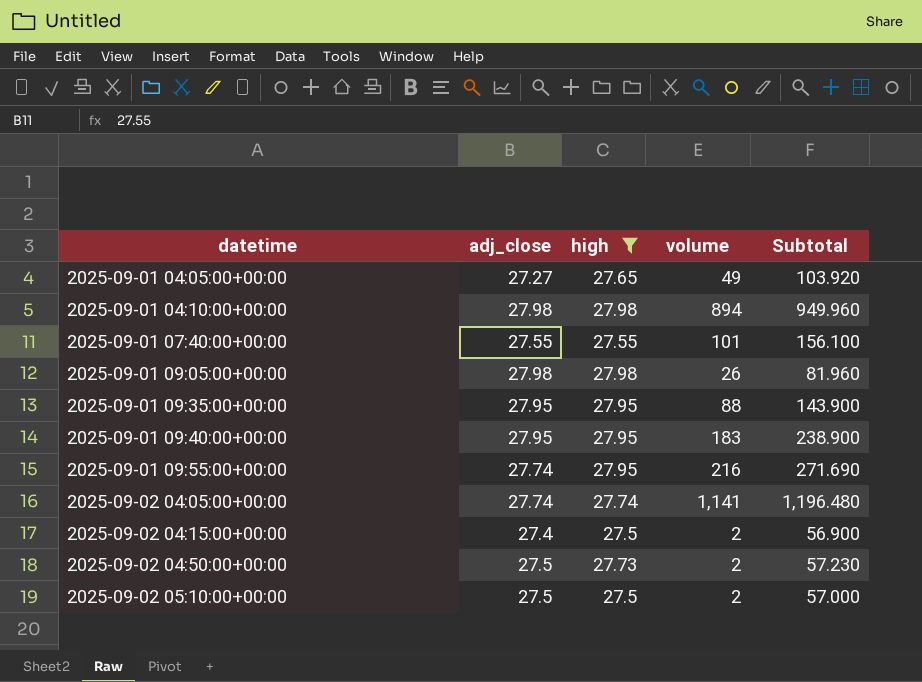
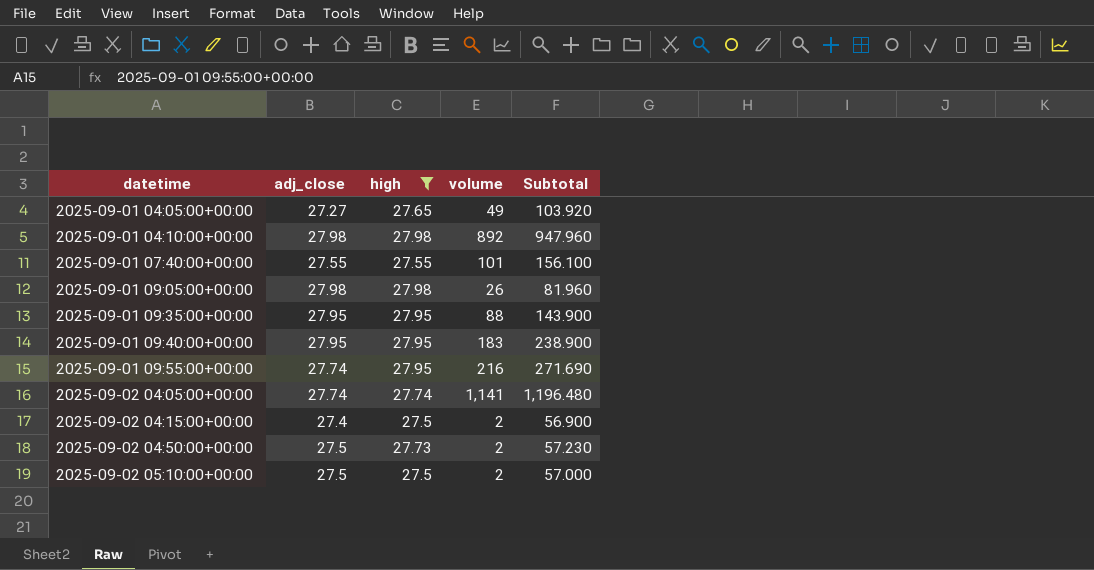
2025-09-01 04:10:00+00:00 | volume: 894 -> 892
2025-09-01 04:10:00+00:00 | Subtotal: 949.960 -> 947.960

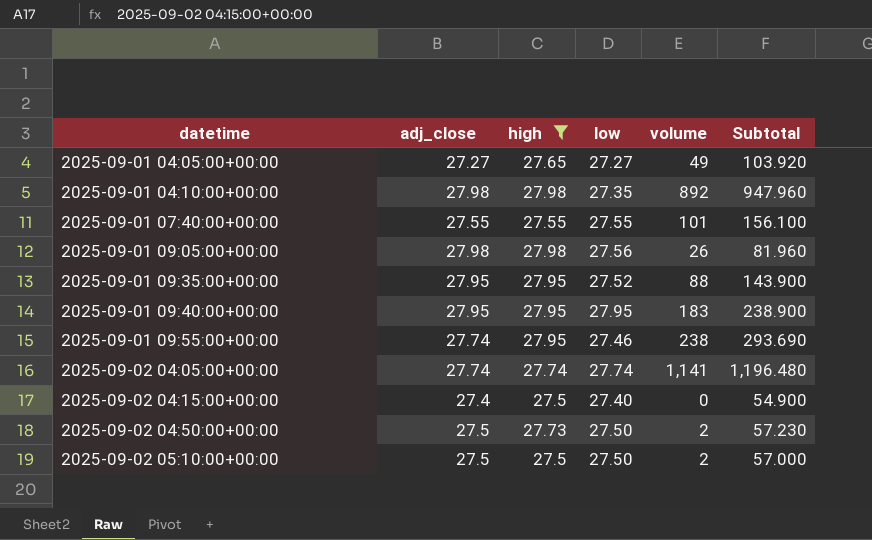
column low | position: none -> 4
2025-09-01 09:55:00+00:00 | volume: 216 -> 238
2025-09-01 09:55:00+00:00 | Subtotal: 271.690 -> 293.690
2025-09-02 04:15:00+00:00 | volume: 2 -> 0
2025-09-02 04:15:00+00:00 | Subtotal: 56.900 -> 54.900

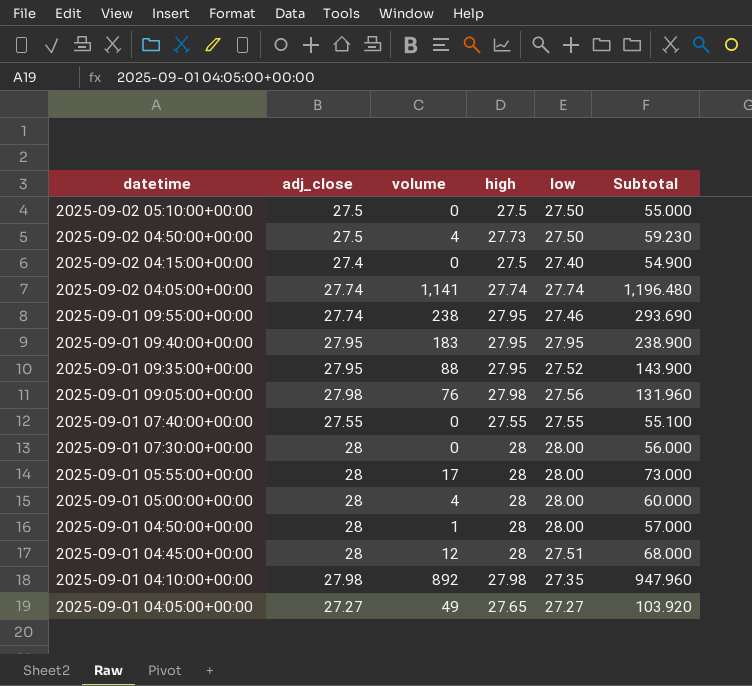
filter: high != 28 -> none
row order: datetime ascending -> datetime descending
column volume | position: 5 -> 3
2025-09-02 05:10:00+00:00 | volume: 2 -> 0
2025-09-02 05:10:00+00:00 | Subtotal: 57.000 -> 55.000
2025-09-02 04:50:00+00:00 | volume: 2 -> 4
2025-09-02 04:50:00+00:00 | Subtotal: 57.230 -> 59.230
2025-09-01 09:05:00+00:00 | volume: 26 -> 76
2025-09-01 09:05:00+00:00 | Subtotal: 81.960 -> 131.960
2025-09-01 07:40:00+00:00 | volume: 101 -> 0
2025-09-01 07:40:00+00:00 | Subtotal: 156.100 -> 55.100

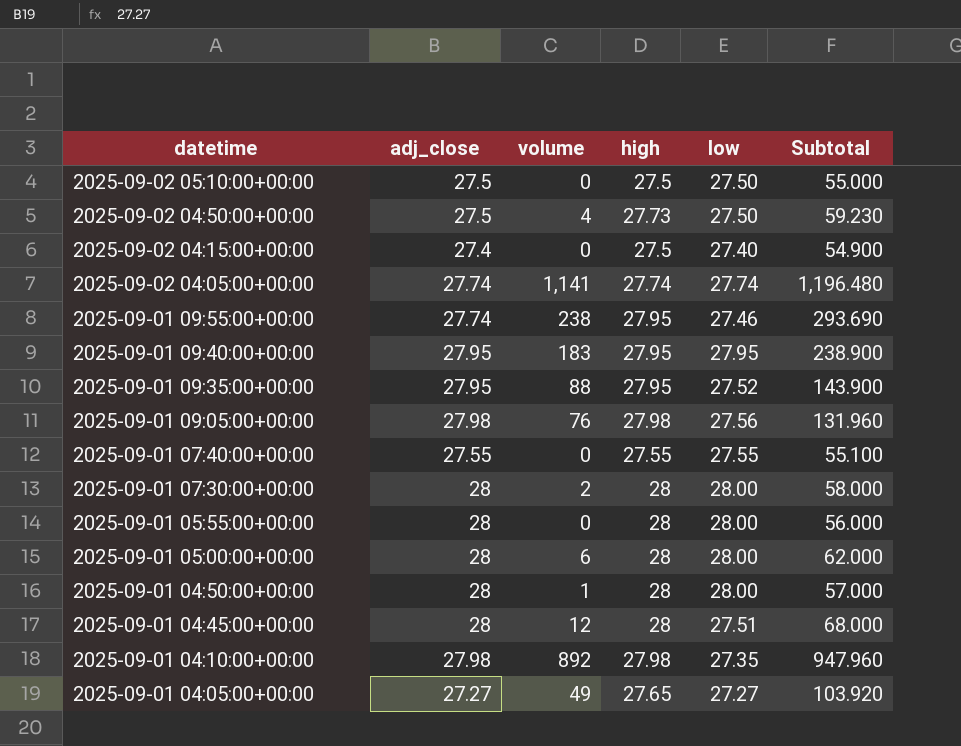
2025-09-01 07:30:00+00:00 | volume: 0 -> 2
2025-09-01 07:30:00+00:00 | Subtotal: 56.000 -> 58.000
2025-09-01 05:55:00+00:00 | volume: 17 -> 0
2025-09-01 05:55:00+00:00 | Subtotal: 73.000 -> 56.000
2025-09-01 05:00:00+00:00 | volume: 4 -> 6
2025-09-01 05:00:00+00:00 | Subtotal: 60.000 -> 62.000

